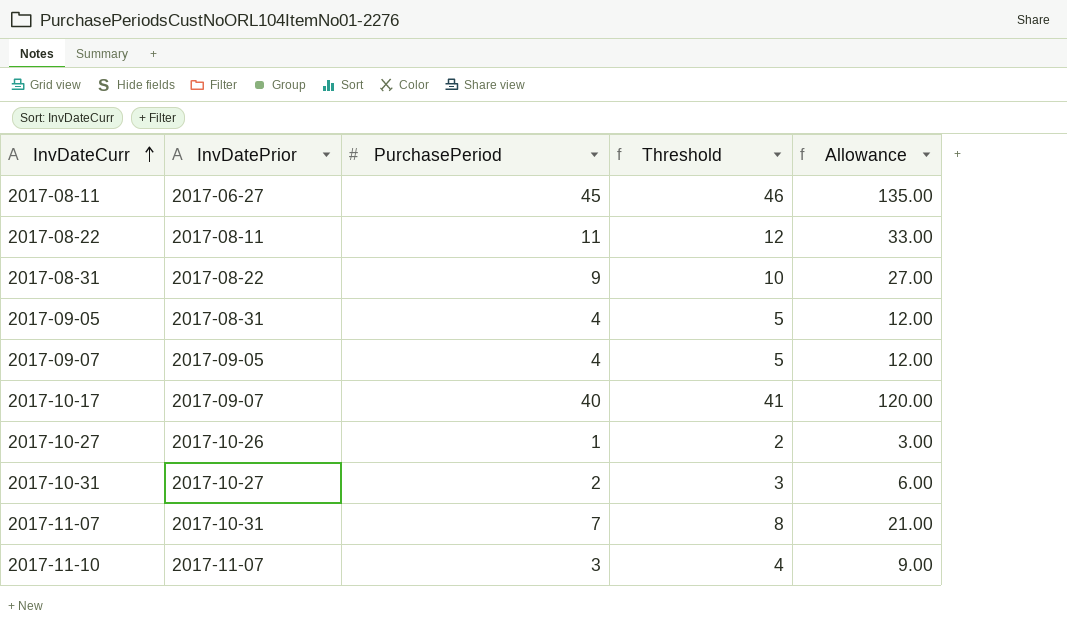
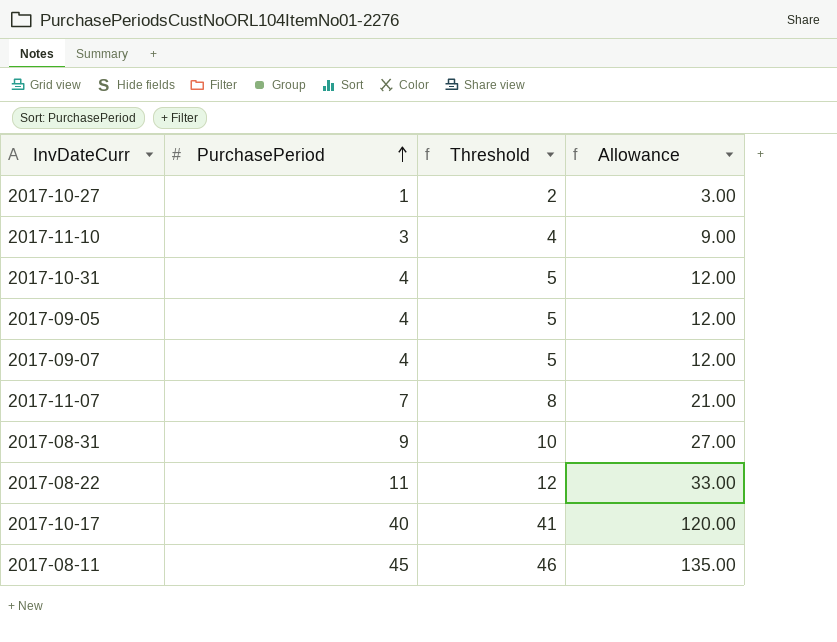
row order: InvDateCurr ascending -> PurchasePeriod ascending
column InvDatePrior | position: 2 -> none
2017-10-31 | PurchasePeriod: 2 -> 4
2017-10-31 | Threshold: 3 -> 5
2017-10-31 | Allowance: 6.00 -> 12.00

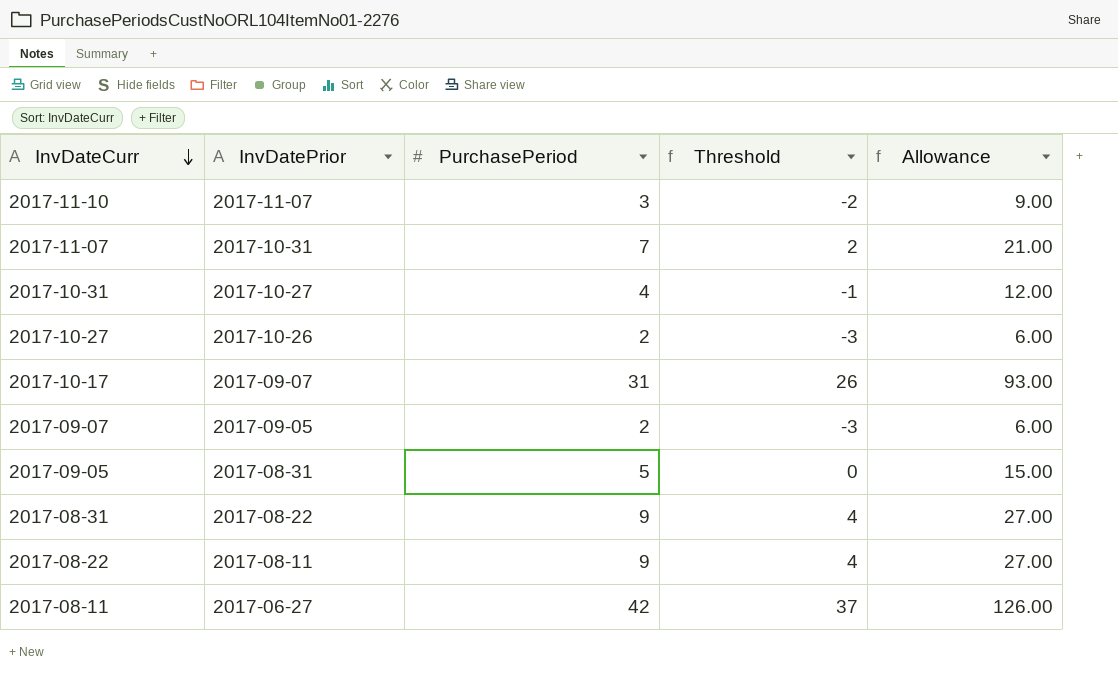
row order: PurchasePeriod ascending -> InvDateCurr descending
column InvDatePrior | position: none -> 2
column Threshold | formula: [PurchasePeriod] + 1 -> [PurchasePeriod] - 5
2017-10-27 | PurchasePeriod: 1 -> 2
2017-10-27 | Allowance: 3.00 -> 6.00
2017-10-17 | PurchasePeriod: 40 -> 31
2017-10-17 | Allowance: 120.00 -> 93.00
2017-09-07 | PurchasePeriod: 4 -> 2
2017-09-07 | Allowance: 12.00 -> 6.00
2017-09-05 | PurchasePeriod: 4 -> 5
2017-09-05 | Allowance: 12.00 -> 15.00
2017-08-22 | PurchasePeriod: 11 -> 9
2017-08-22 | Allowance: 33.00 -> 27.00
2017-08-11 | PurchasePeriod: 45 -> 42
2017-08-11 | Allowance: 135.00 -> 126.00

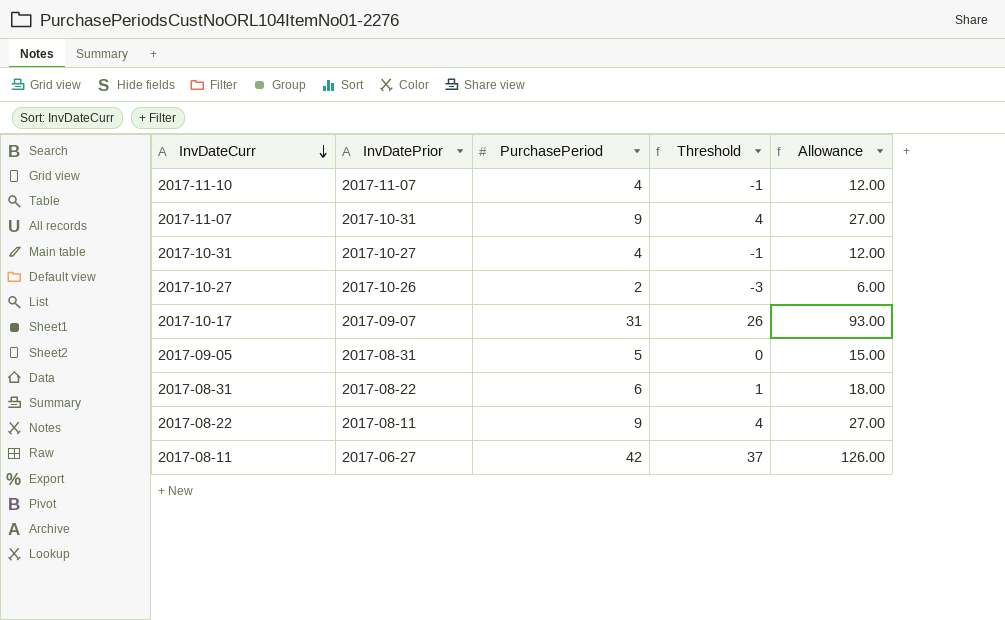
row 2017-09-07: 2017-09-05 | 2 | -3 | 6.00 -> none
2017-11-10 | PurchasePeriod: 3 -> 4
2017-11-10 | Threshold: -2 -> -1
2017-11-10 | Allowance: 9.00 -> 12.00
2017-11-07 | PurchasePeriod: 7 -> 9
2017-11-07 | Threshold: 2 -> 4
2017-11-07 | Allowance: 21.00 -> 27.00
2017-08-31 | PurchasePeriod: 9 -> 6
2017-08-31 | Threshold: 4 -> 1
2017-08-31 | Allowance: 27.00 -> 18.00

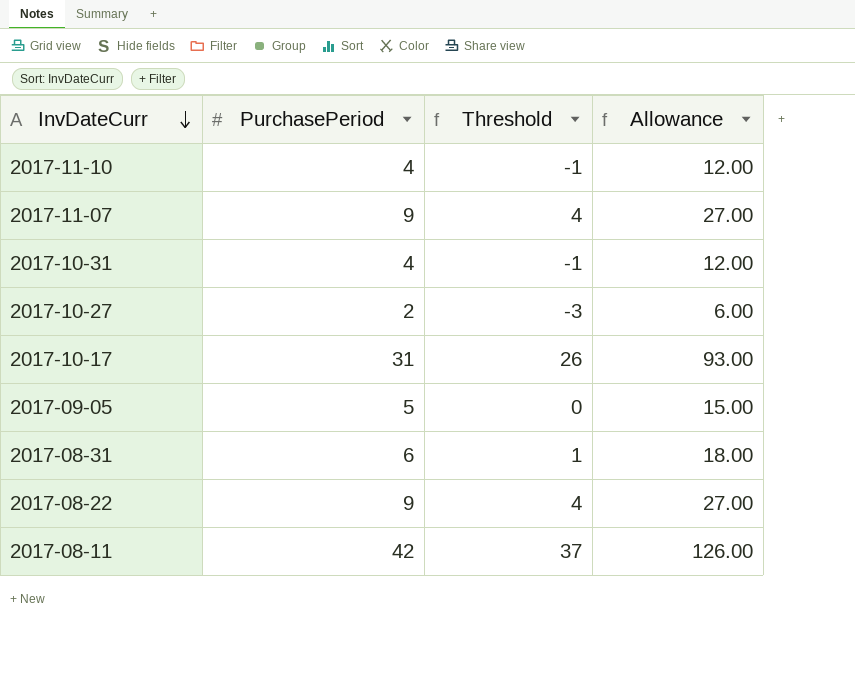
column InvDatePrior | position: 2 -> none

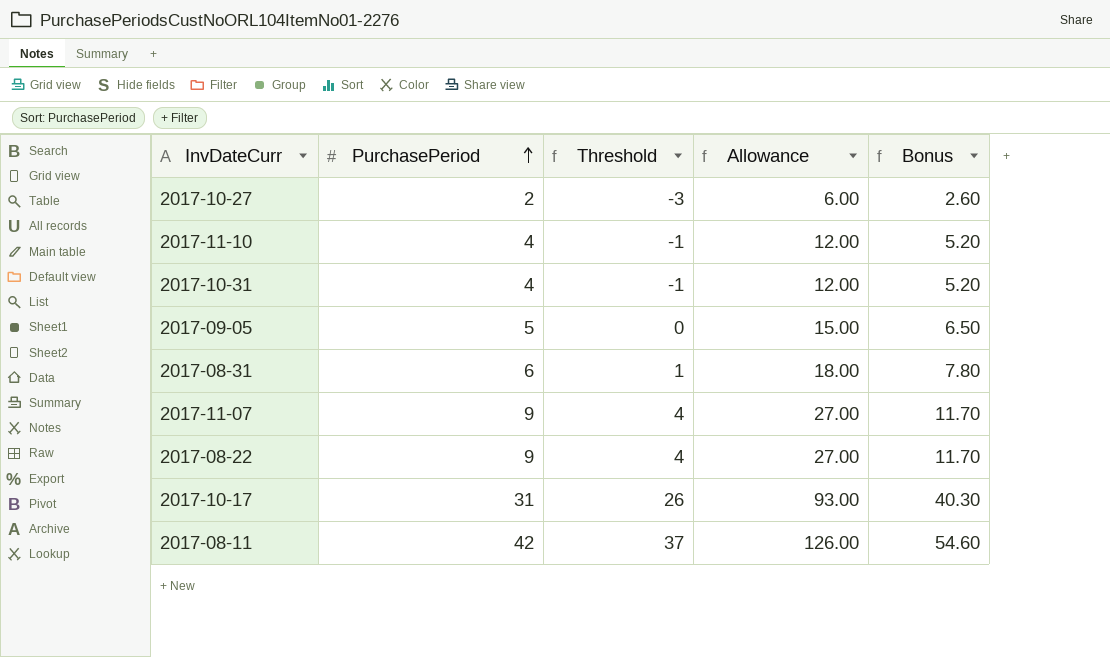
row order: InvDateCurr descending -> PurchasePeriod ascending
column Bonus | formula: none -> [PurchasePeriod] * 1.3

